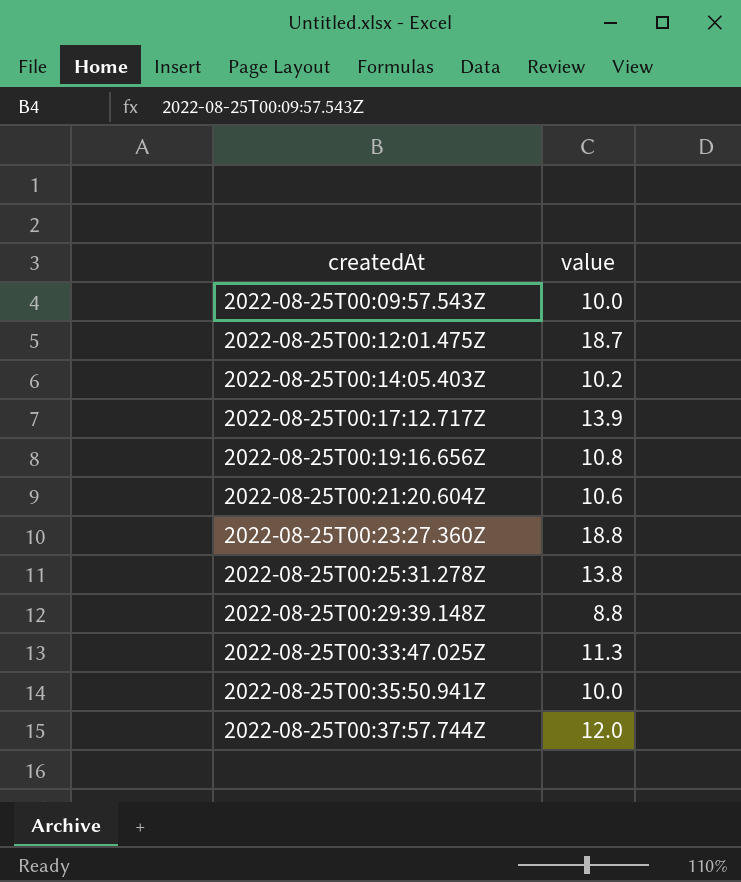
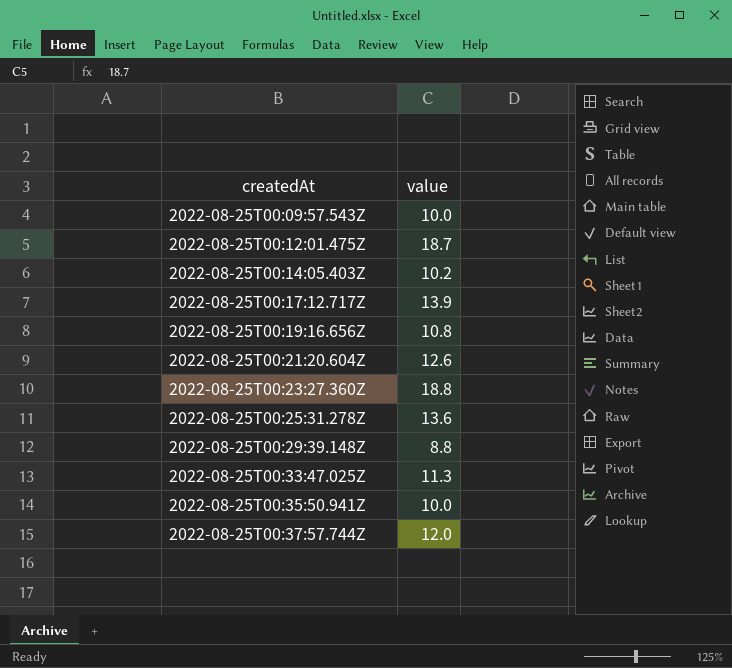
2022-08-25T00:21:20.604Z | value: 10.6 -> 12.6
2022-08-25T00:25:31.278Z | value: 13.8 -> 13.6

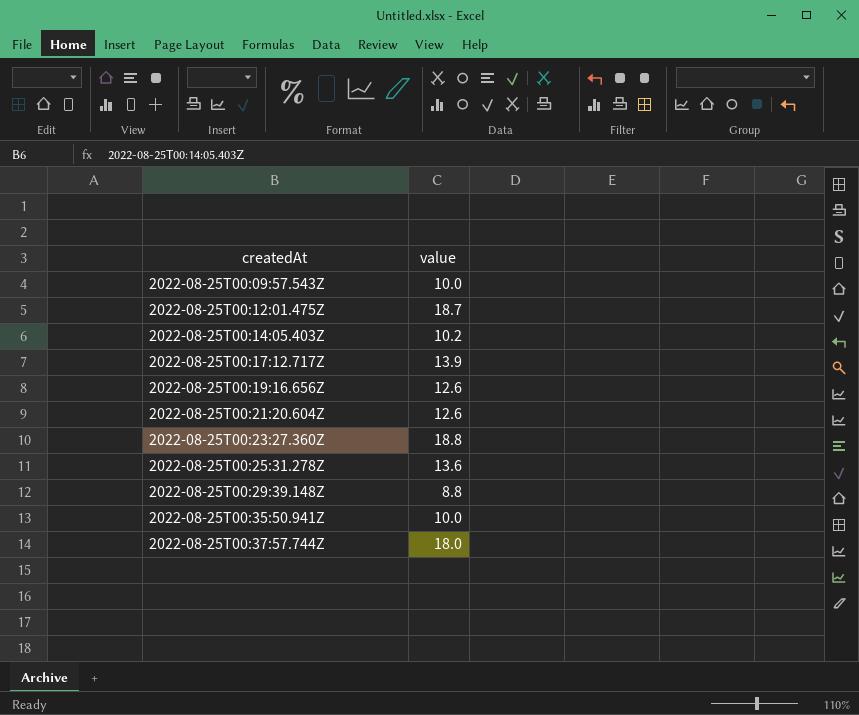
row 2022-08-25T00:33:47.025Z: 11.3 -> none
2022-08-25T00:19:16.656Z | value: 10.8 -> 12.6
2022-08-25T00:37:57.744Z | value: 12.0 -> 18.0

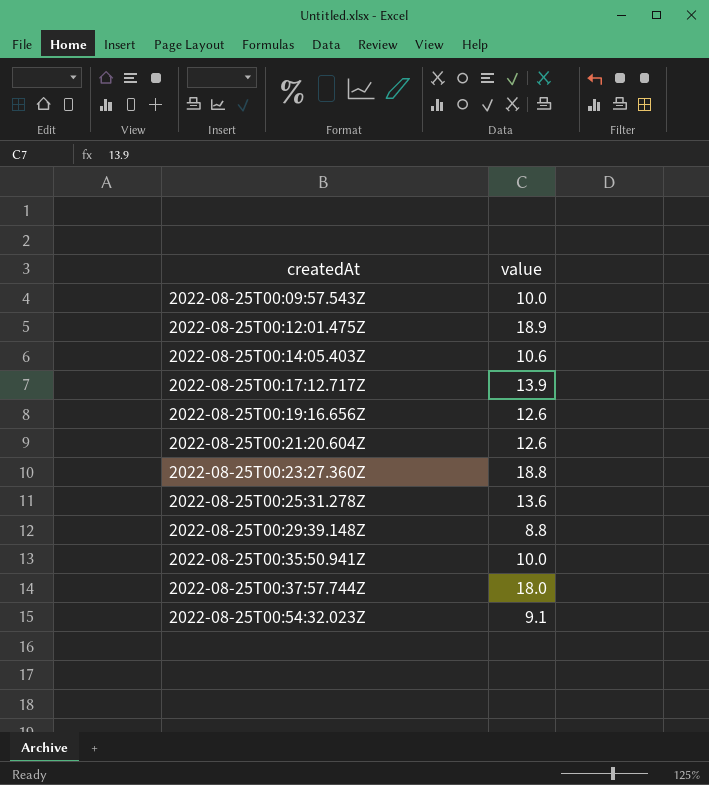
2022-08-25T00:12:01.475Z | value: 18.7 -> 18.9
2022-08-25T00:14:05.403Z | value: 10.2 -> 10.6
row 2022-08-25T00:54:32.023Z: none -> 9.1

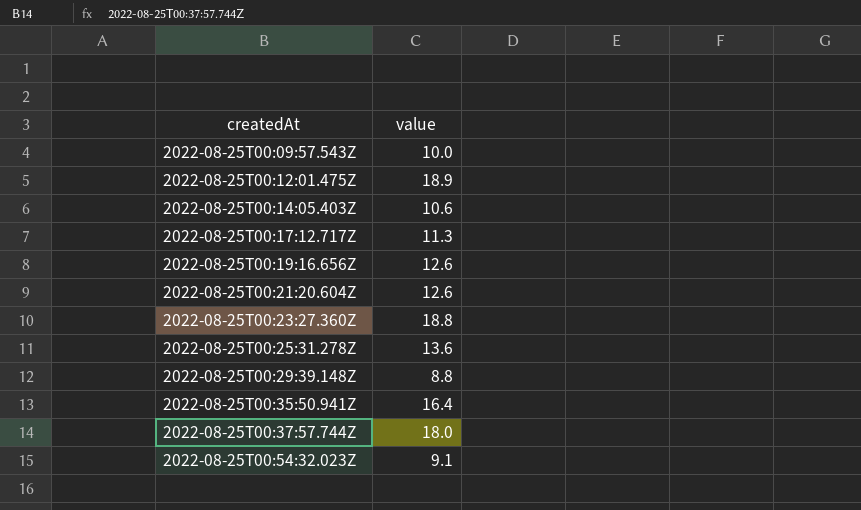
2022-08-25T00:17:12.717Z | value: 13.9 -> 11.3
2022-08-25T00:35:50.941Z | value: 10.0 -> 16.4

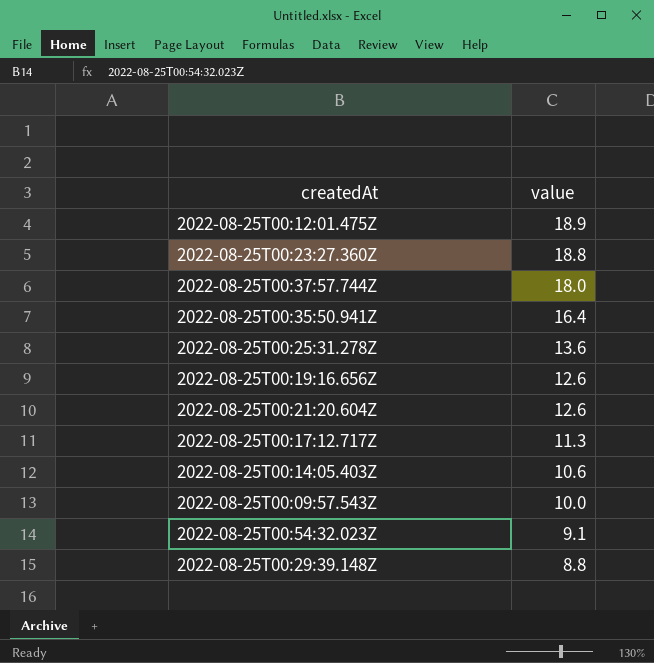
row order: createdAt ascending -> value descending

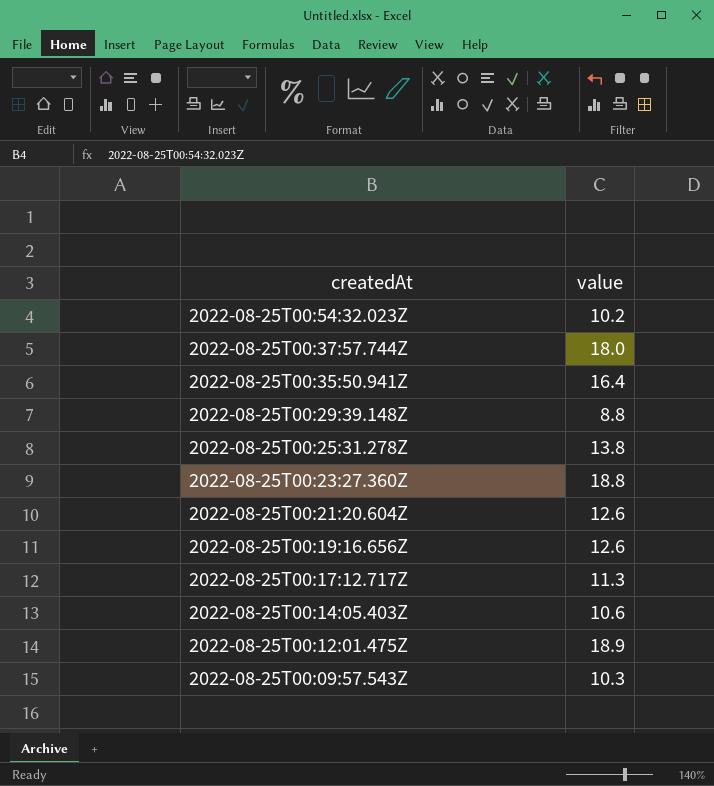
row order: value descending -> createdAt descending
2022-08-25T00:54:32.023Z | value: 9.1 -> 10.2
2022-08-25T00:25:31.278Z | value: 13.6 -> 13.8
2022-08-25T00:09:57.543Z | value: 10.0 -> 10.3

